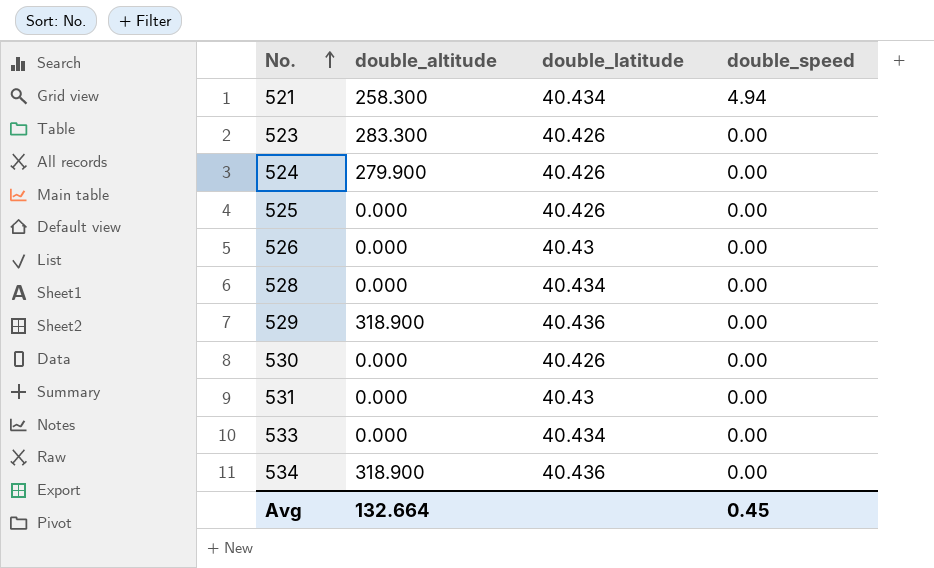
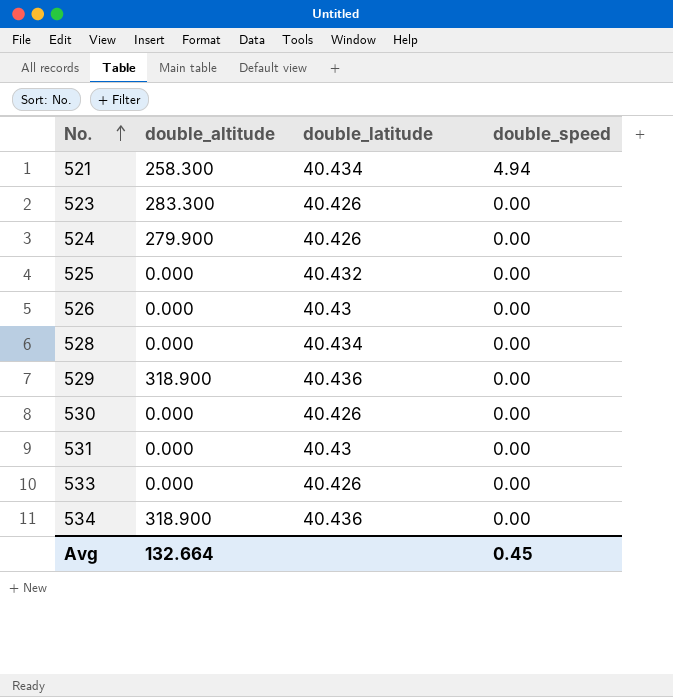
525 | double_latitude: 40.426 -> 40.432
533 | double_latitude: 40.434 -> 40.426

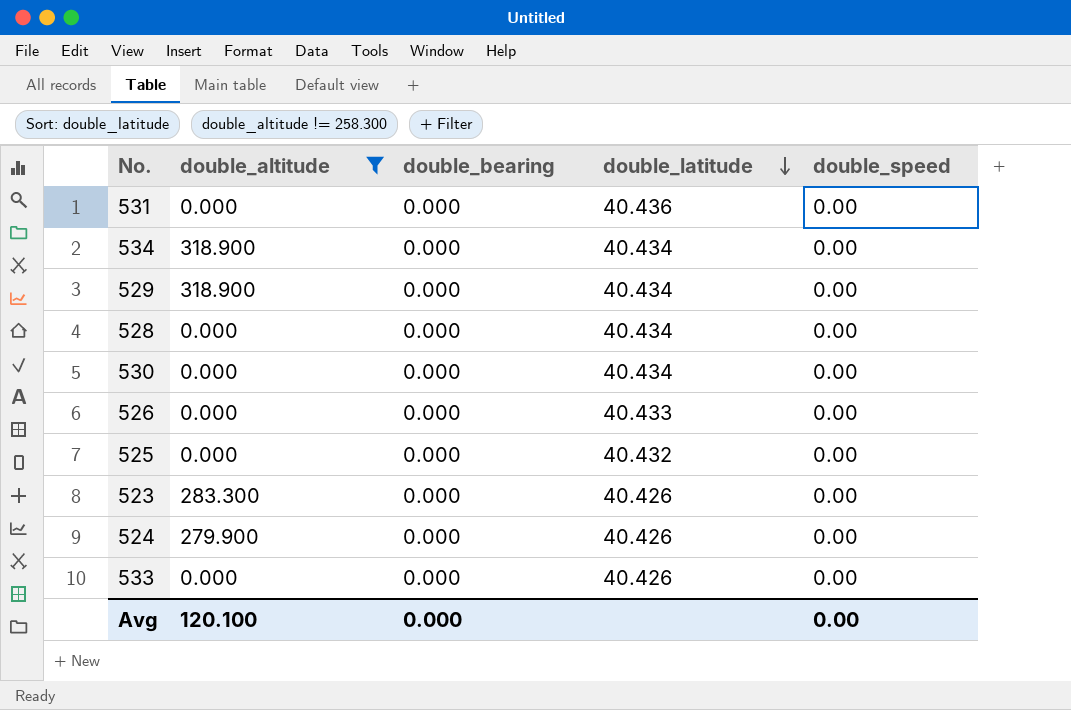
filter: none -> double_altitude != 258.300
row order: No. ascending -> double_latitude descending
column double_bearing | position: none -> 3
531 | double_latitude: 40.43 -> 40.436
534 | double_latitude: 40.436 -> 40.434
529 | double_latitude: 40.436 -> 40.434
530 | double_latitude: 40.426 -> 40.434
526 | double_latitude: 40.43 -> 40.433
Avg | double_altitude: 132.664 -> 120.100
Avg | double_speed: 0.45 -> 0.00

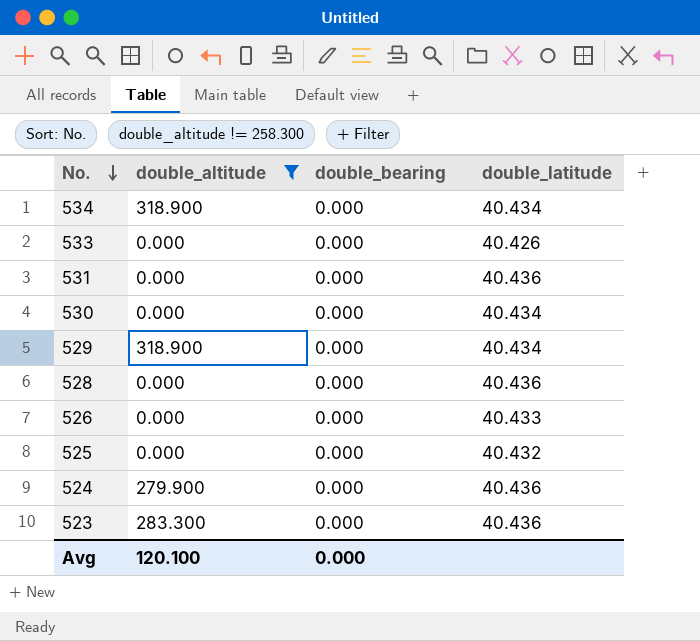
row order: double_latitude descending -> No. descending
column double_speed | position: 5 -> none
528 | double_latitude: 40.434 -> 40.436
524 | double_latitude: 40.426 -> 40.436
523 | double_latitude: 40.426 -> 40.436

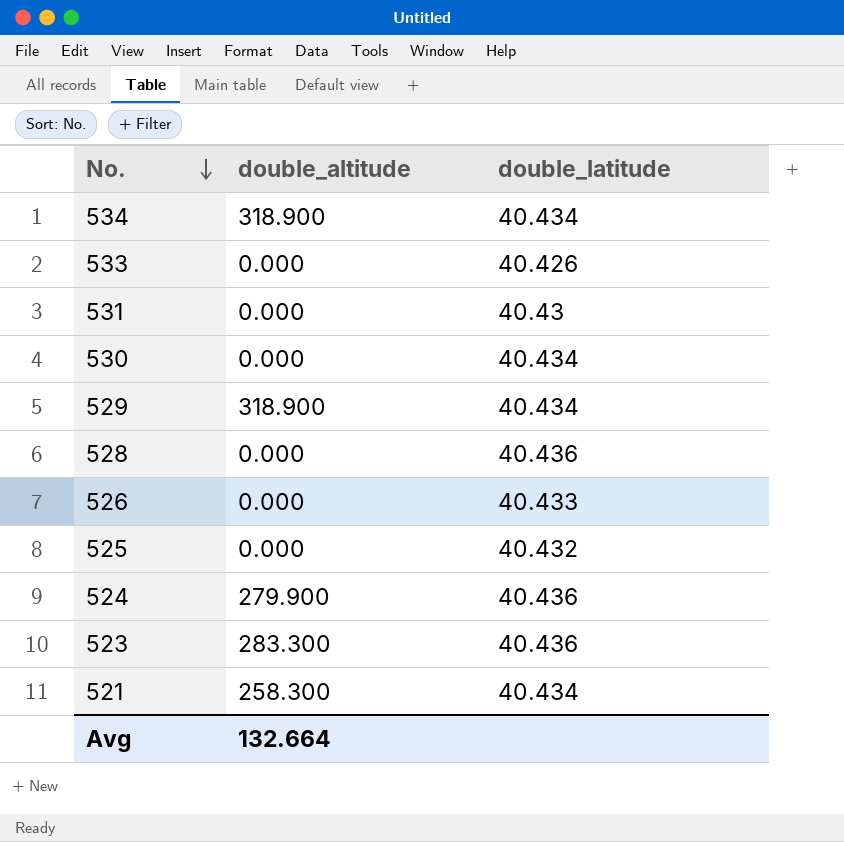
filter: double_altitude != 258.300 -> none
column double_bearing | position: 3 -> none
531 | double_latitude: 40.436 -> 40.43
Avg | double_altitude: 120.100 -> 132.664

